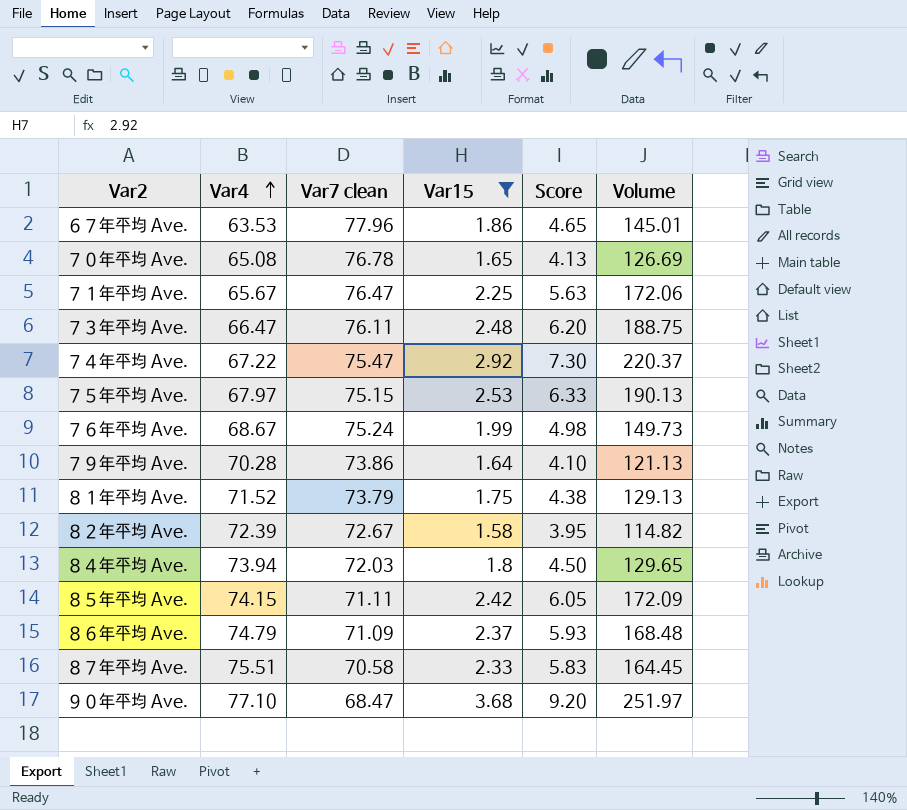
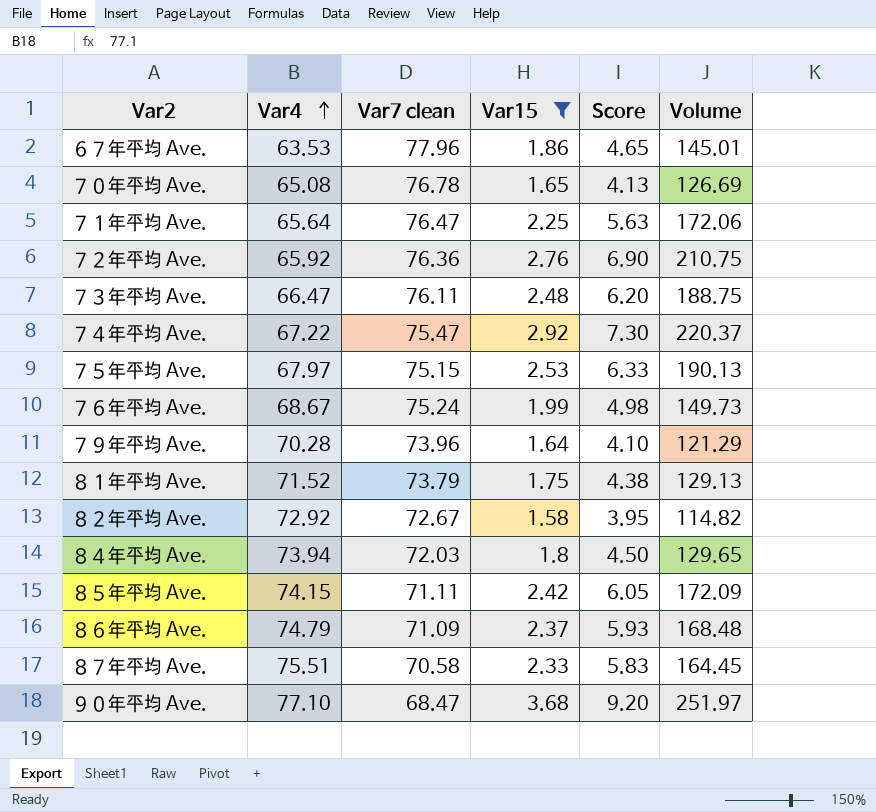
７１年平均 Ave. | Var4: 65.67 -> 65.64
row ７２年平均 Ave.: none -> 65.92 | 76.36 | 2.76 | 6.90 | 210.75
７９年平均 Ave. | Var7 clean: 73.86 -> 73.96
７９年平均 Ave. | Volume: 121.13 -> 121.29
８２年平均 Ave. | Var4: 72.39 -> 72.92

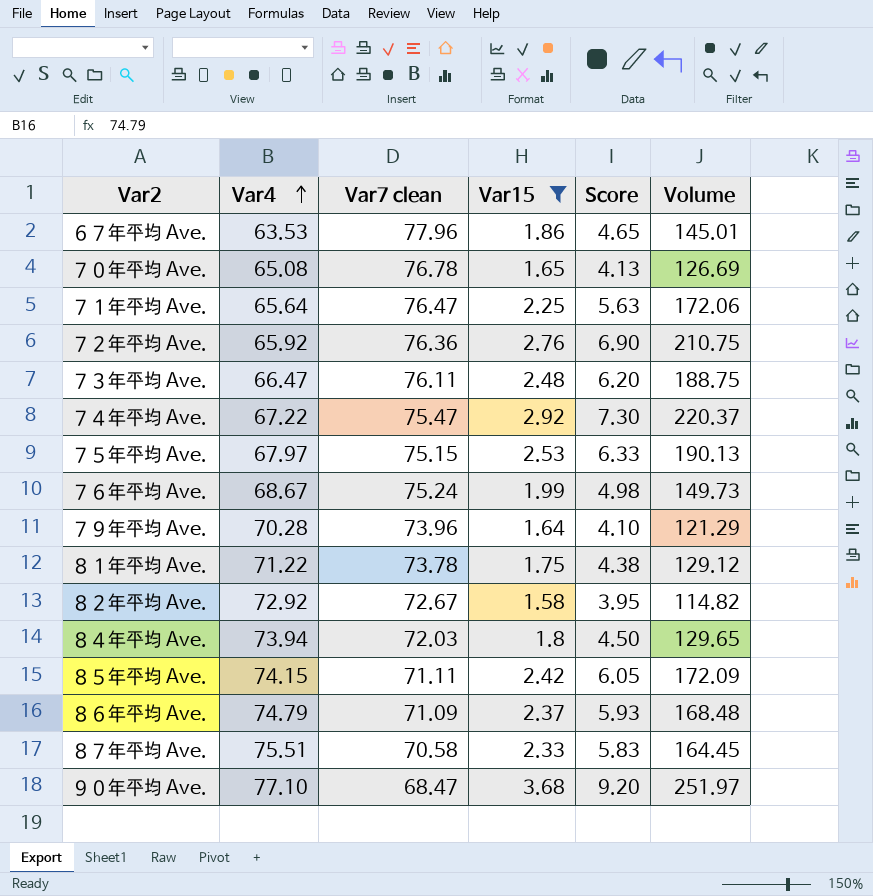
８１年平均 Ave. | Var4: 71.52 -> 71.22
８１年平均 Ave. | Var7 clean: 73.79 -> 73.78
８１年平均 Ave. | Volume: 129.13 -> 129.12

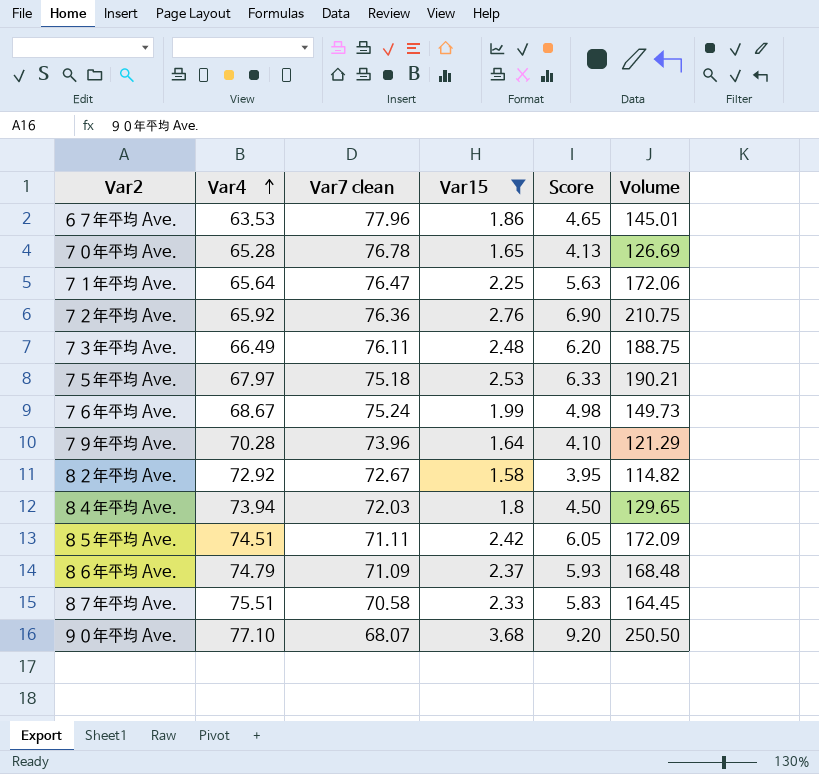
row ７４年平均 Ave.: 67.22 | 75.47 | 2.92 | 7.30 | 220.37 -> none
row ８１年平均 Ave.: 71.22 | 73.78 | 1.75 | 4.38 | 129.12 -> none
７０年平均 Ave. | Var4: 65.08 -> 65.28
７３年平均 Ave. | Var4: 66.47 -> 66.49
７５年平均 Ave. | Var7 clean: 75.15 -> 75.18
７５年平均 Ave. | Volume: 190.13 -> 190.21
８５年平均 Ave. | Var4: 74.15 -> 74.51
９０年平均 Ave. | Var7 clean: 68.47 -> 68.07
９０年平均 Ave. | Volume: 251.97 -> 250.50

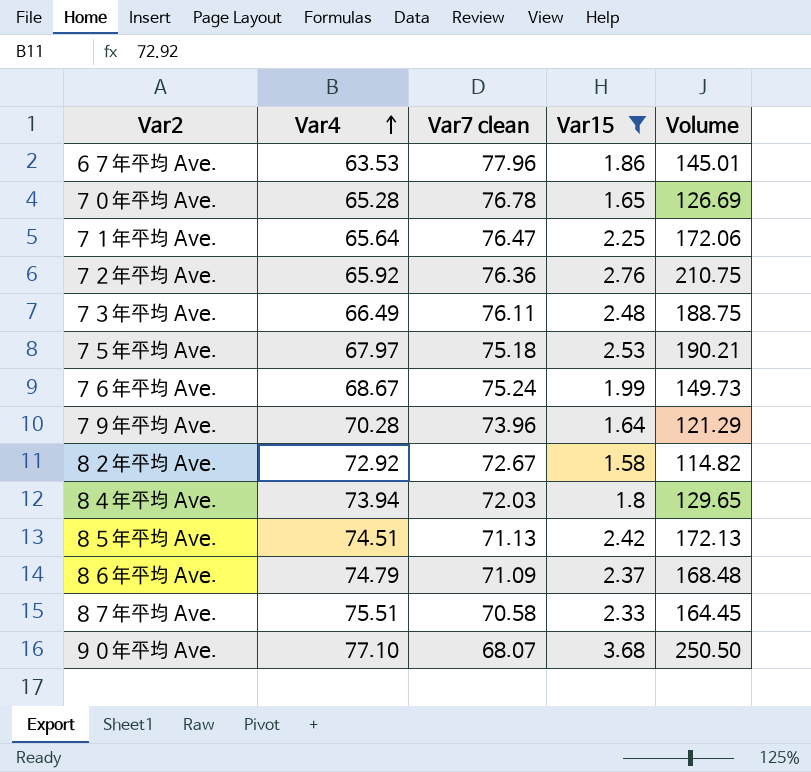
column Score | formula: [Var15] * 2.5 -> none
８５年平均 Ave. | Var7 clean: 71.11 -> 71.13
８５年平均 Ave. | Volume: 172.09 -> 172.13

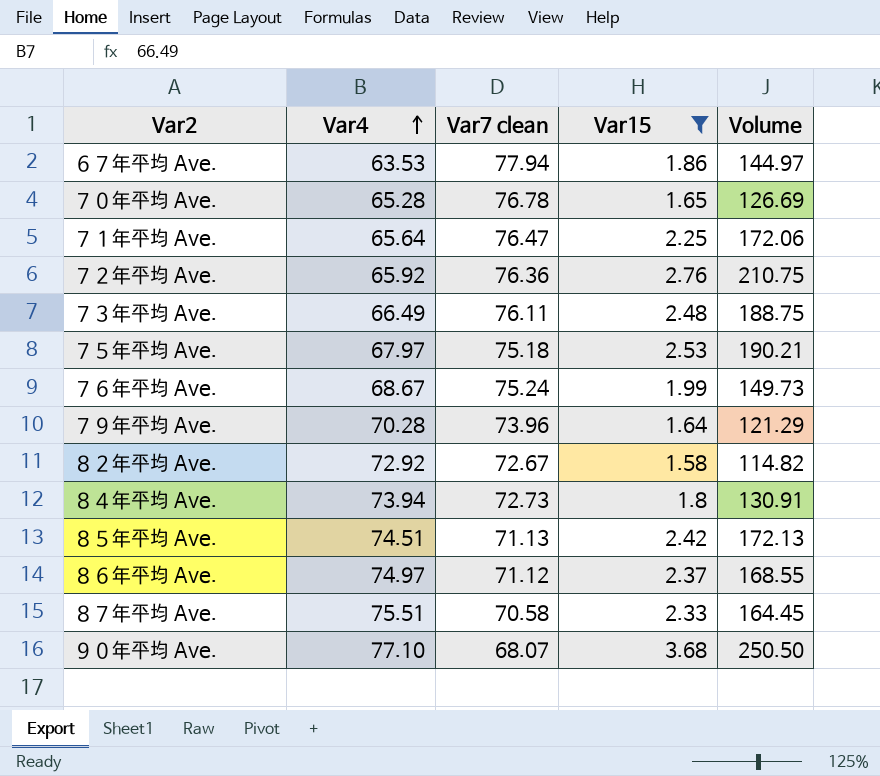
６７年平均 Ave. | Var7 clean: 77.96 -> 77.94
６７年平均 Ave. | Volume: 145.01 -> 144.97
８４年平均 Ave. | Var7 clean: 72.03 -> 72.73
８４年平均 Ave. | Volume: 129.65 -> 130.91
８６年平均 Ave. | Var4: 74.79 -> 74.97
８６年平均 Ave. | Var7 clean: 71.09 -> 71.12
８６年平均 Ave. | Volume: 168.48 -> 168.55

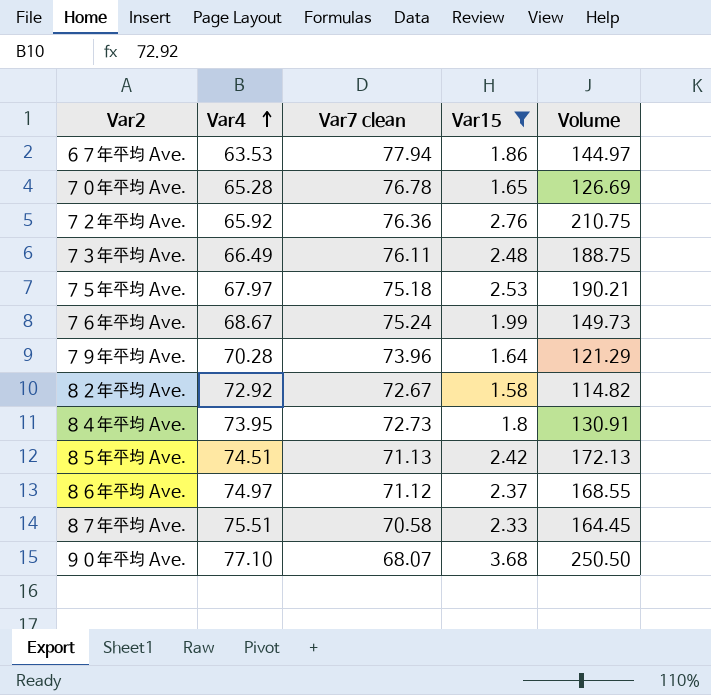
row ７１年平均 Ave.: 65.64 | 76.47 | 2.25 | 172.06 -> none
８４年平均 Ave. | Var4: 73.94 -> 73.95

